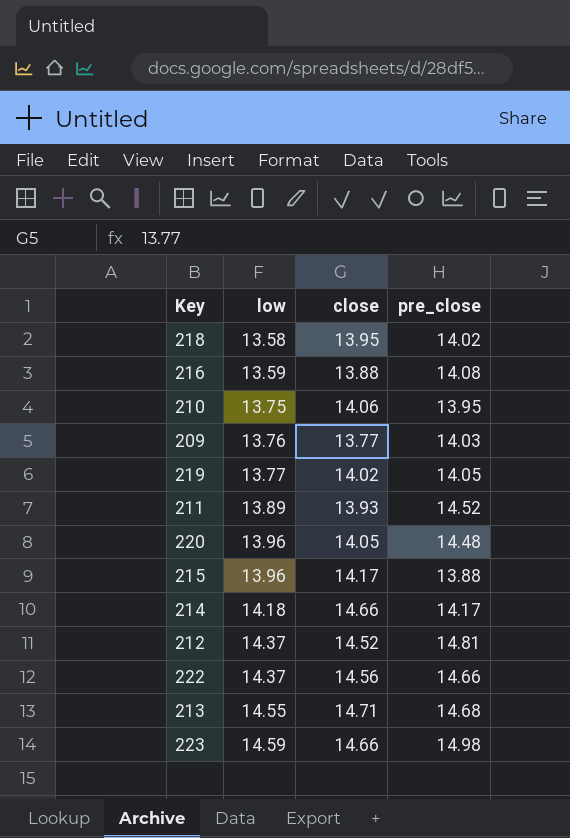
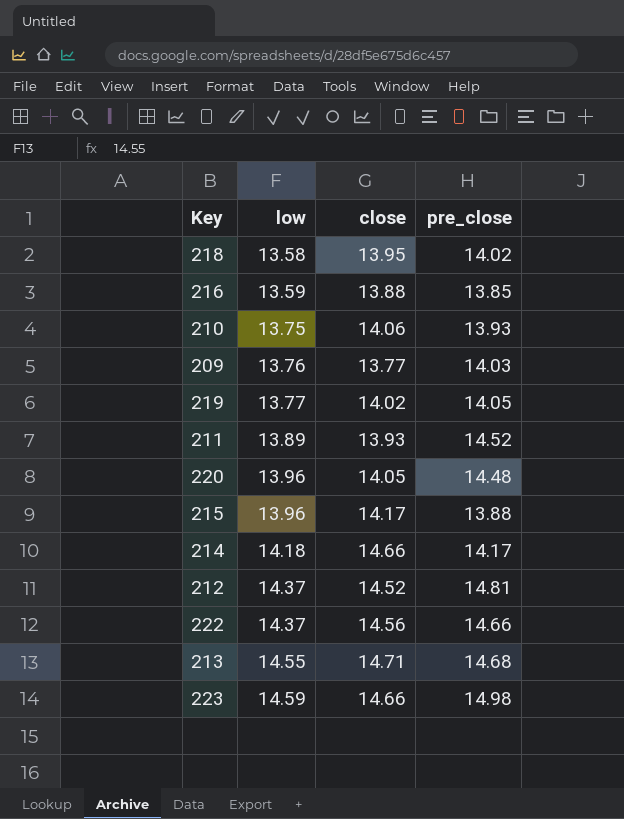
216 | pre_close: 14.08 -> 13.85
210 | pre_close: 13.95 -> 13.93

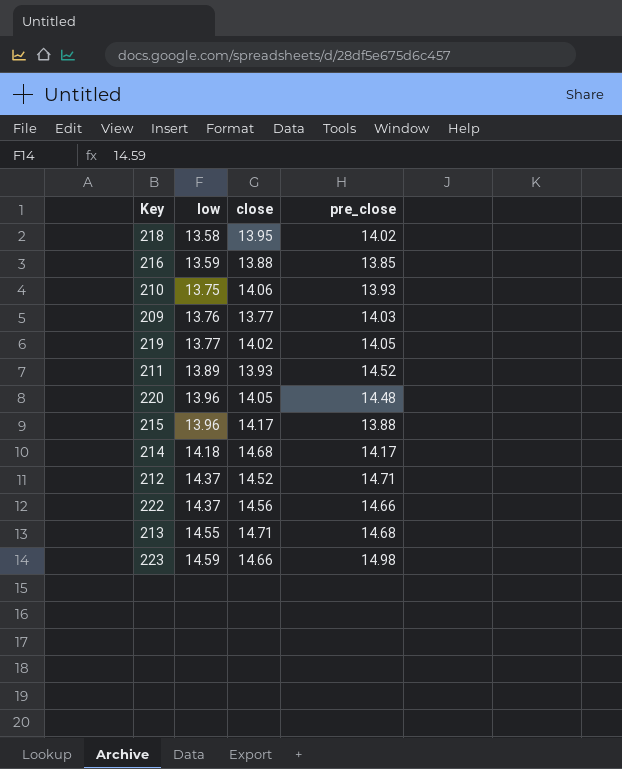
214 | close: 14.66 -> 14.68
212 | pre_close: 14.81 -> 14.71

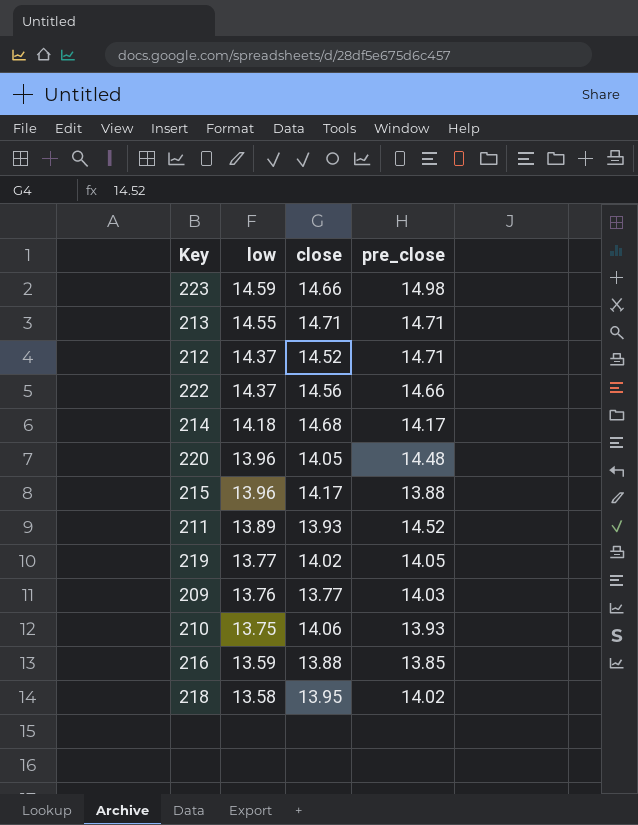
row order: low ascending -> low descending
213 | pre_close: 14.68 -> 14.71

